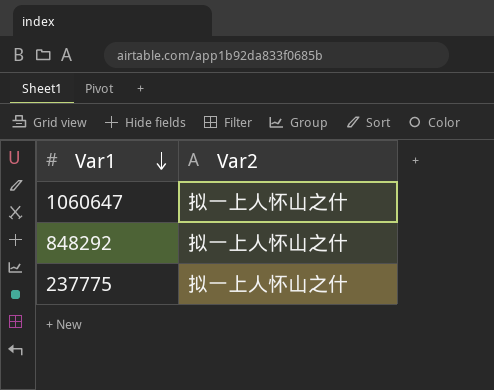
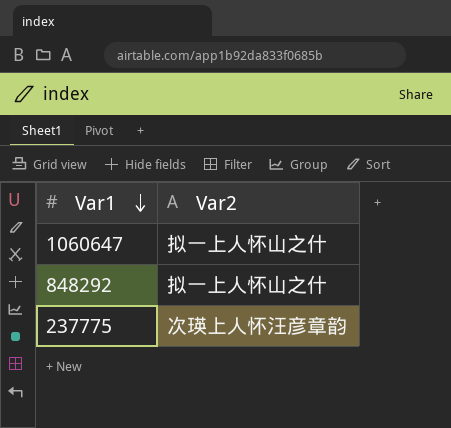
237775 | Var2: 拟一上人怀山之什 -> 次瑛上人怀汪彦章韵

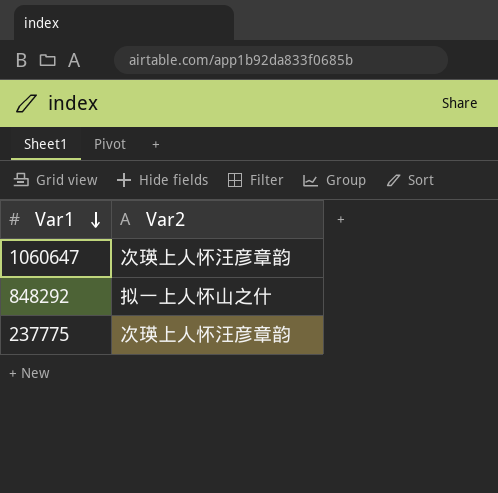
1060647 | Var2: 拟一上人怀山之什 -> 次瑛上人怀汪彦章韵

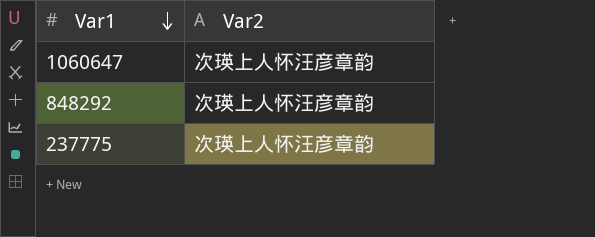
848292 | Var2: 拟一上人怀山之什 -> 次瑛上人怀汪彦章韵

